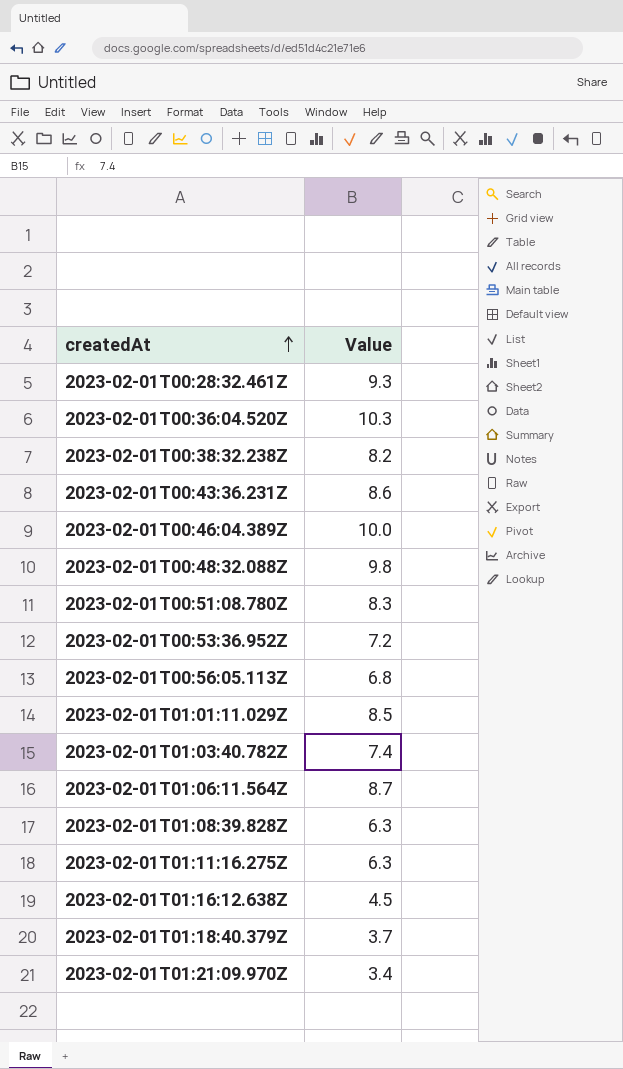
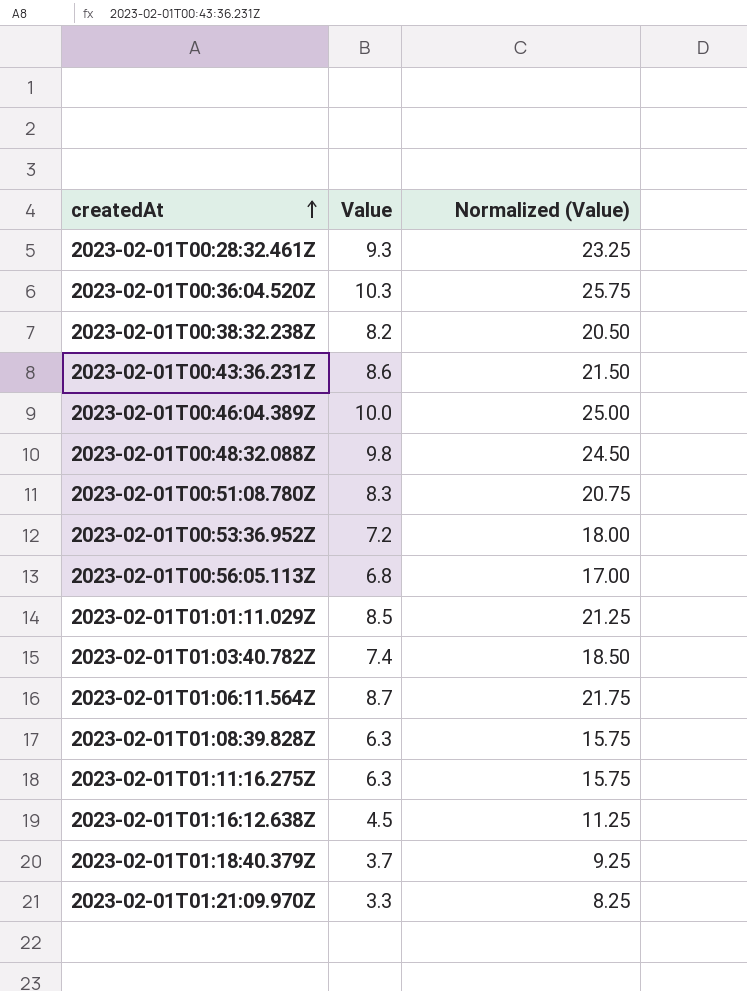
column Normalized (Value) | formula: none -> [Value] * 2.5
2023-02-01T01:21:09.970Z | Value: 3.4 -> 3.3

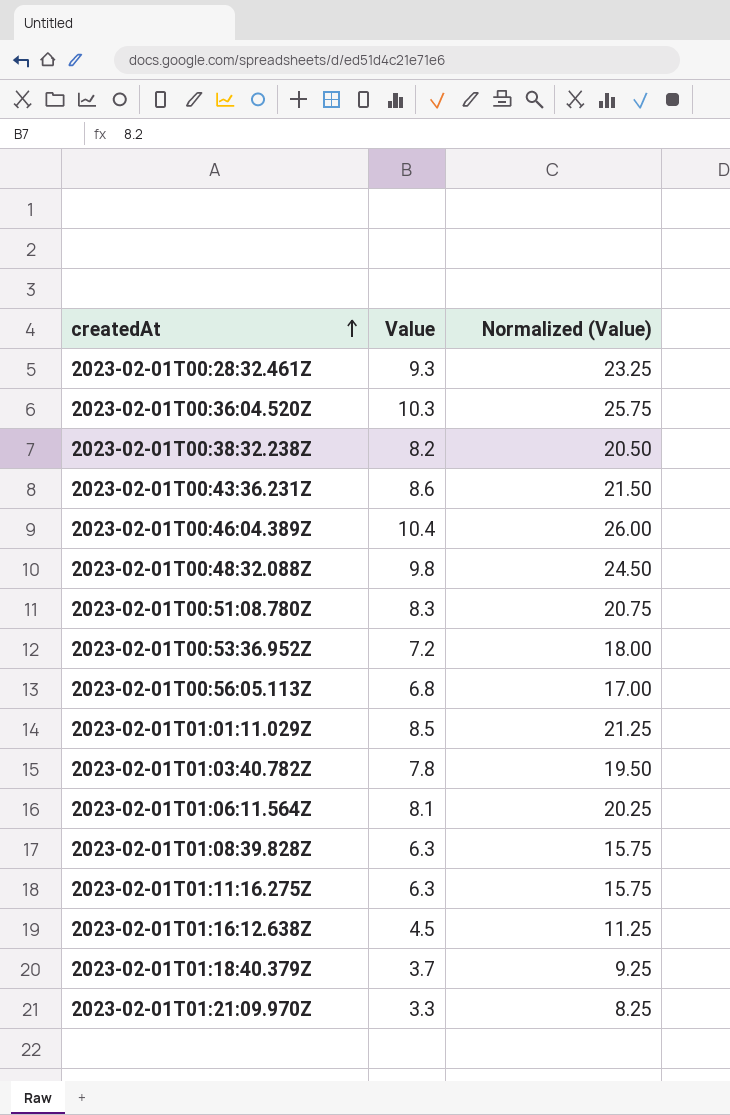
2023-02-01T00:46:04.389Z | Value: 10.0 -> 10.4
2023-02-01T00:46:04.389Z | Normalized (Value): 25.00 -> 26.00
2023-02-01T01:03:40.782Z | Value: 7.4 -> 7.8
2023-02-01T01:03:40.782Z | Normalized (Value): 18.50 -> 19.50
2023-02-01T01:06:11.564Z | Value: 8.7 -> 8.1
2023-02-01T01:06:11.564Z | Normalized (Value): 21.75 -> 20.25

